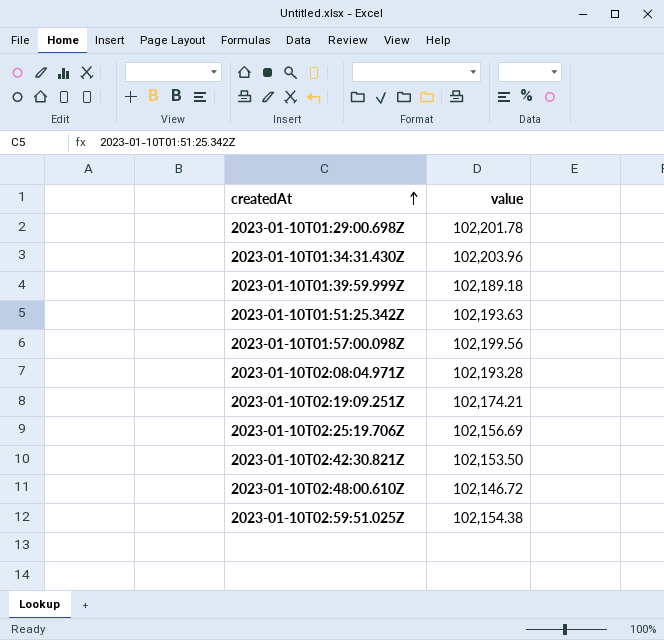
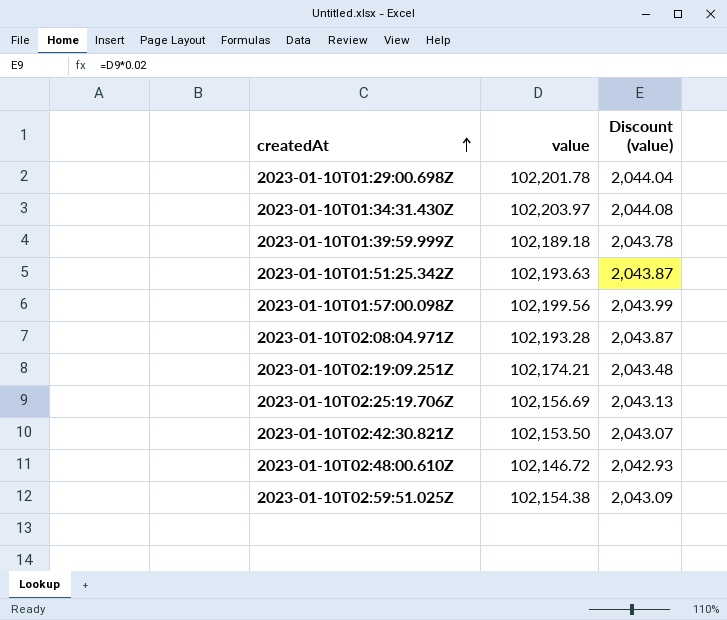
column Discount (value) | formula: none -> [value] * 0.02
2023-01-10T01:34:31.430Z | value: 102,203.96 -> 102,203.97

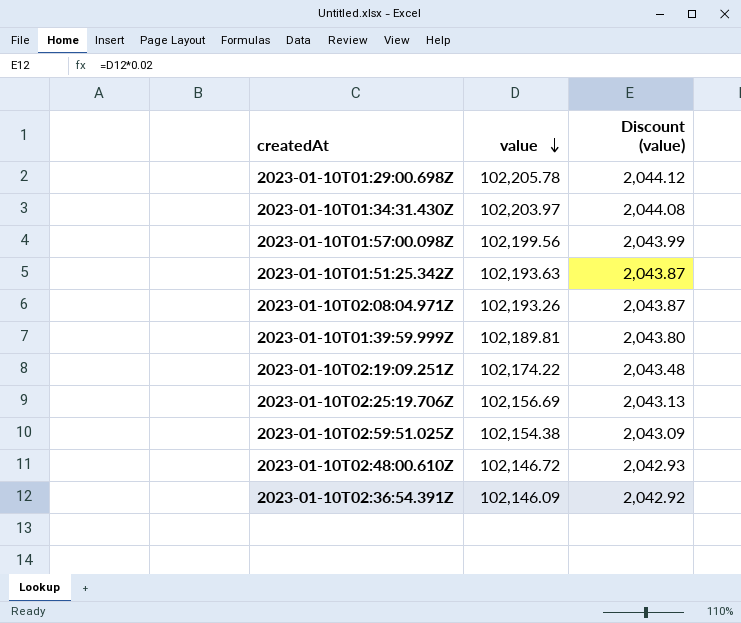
row order: createdAt ascending -> value descending
row 2023-01-10T02:42:30.821Z: 102,153.50 | 2,043.07 -> none
2023-01-10T01:29:00.698Z | value: 102,201.78 -> 102,205.78
2023-01-10T01:29:00.698Z | Discount (value): 2,044.04 -> 2,044.12
2023-01-10T02:08:04.971Z | value: 102,193.28 -> 102,193.26
2023-01-10T01:39:59.999Z | value: 102,189.18 -> 102,189.81
2023-01-10T01:39:59.999Z | Discount (value): 2,043.78 -> 2,043.80
2023-01-10T02:19:09.251Z | value: 102,174.21 -> 102,174.22
row 2023-01-10T02:36:54.391Z: none -> 102,146.09 | 2,042.92

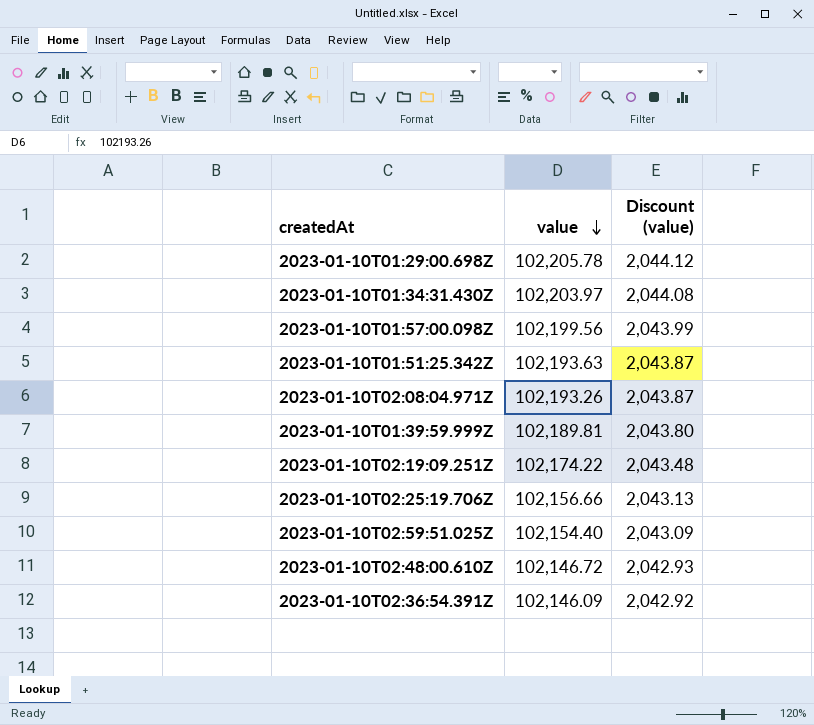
2023-01-10T02:25:19.706Z | value: 102,156.69 -> 102,156.66
2023-01-10T02:59:51.025Z | value: 102,154.38 -> 102,154.40

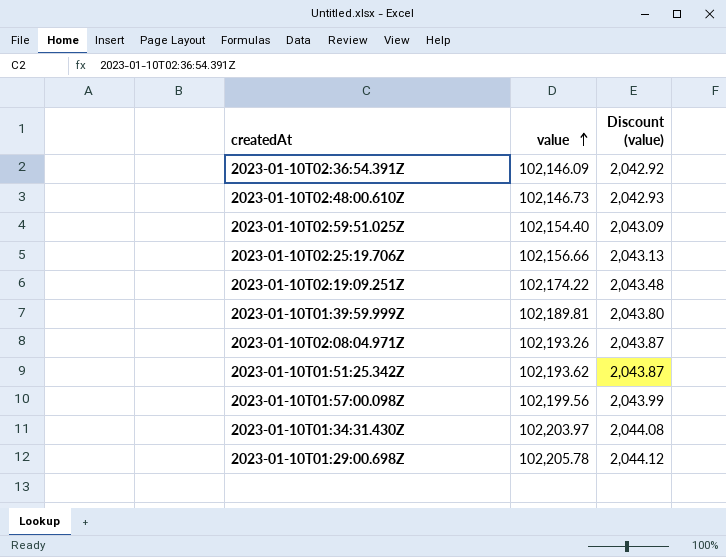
row order: value descending -> value ascending
2023-01-10T02:48:00.610Z | value: 102,146.72 -> 102,146.73
2023-01-10T01:51:25.342Z | value: 102,193.63 -> 102,193.62

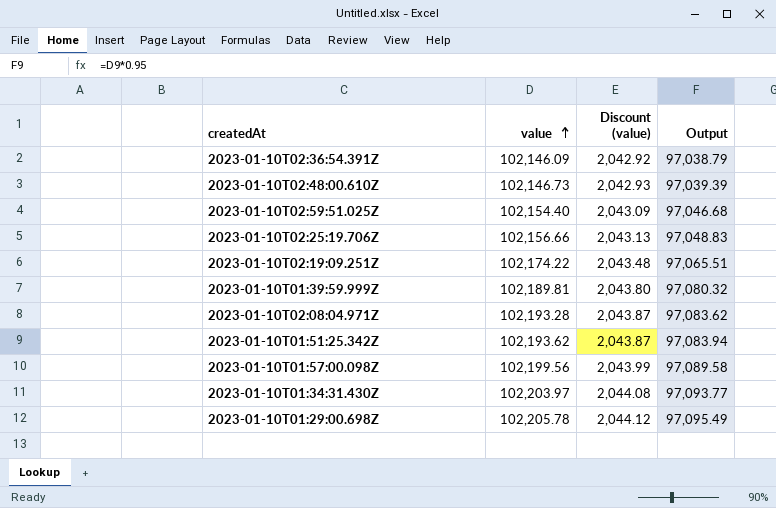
column Output | formula: none -> [value] * 0.95
2023-01-10T02:08:04.971Z | value: 102,193.26 -> 102,193.28

